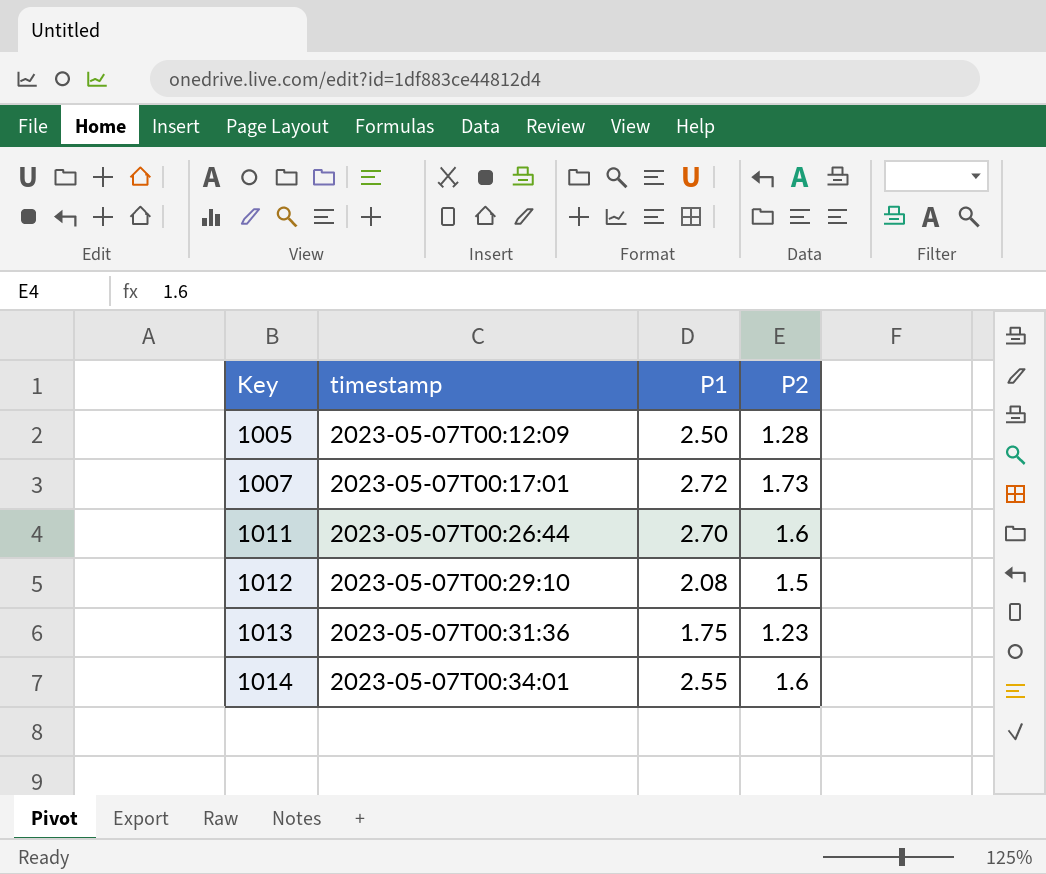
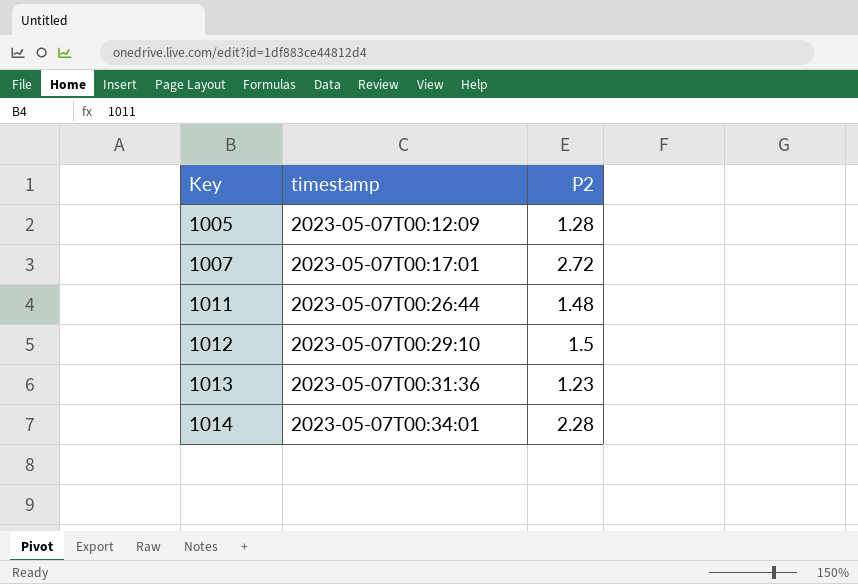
column P1 | position: 3 -> none
1007 | P2: 1.73 -> 2.72
1011 | P2: 1.6 -> 1.48
1014 | P2: 1.6 -> 2.28

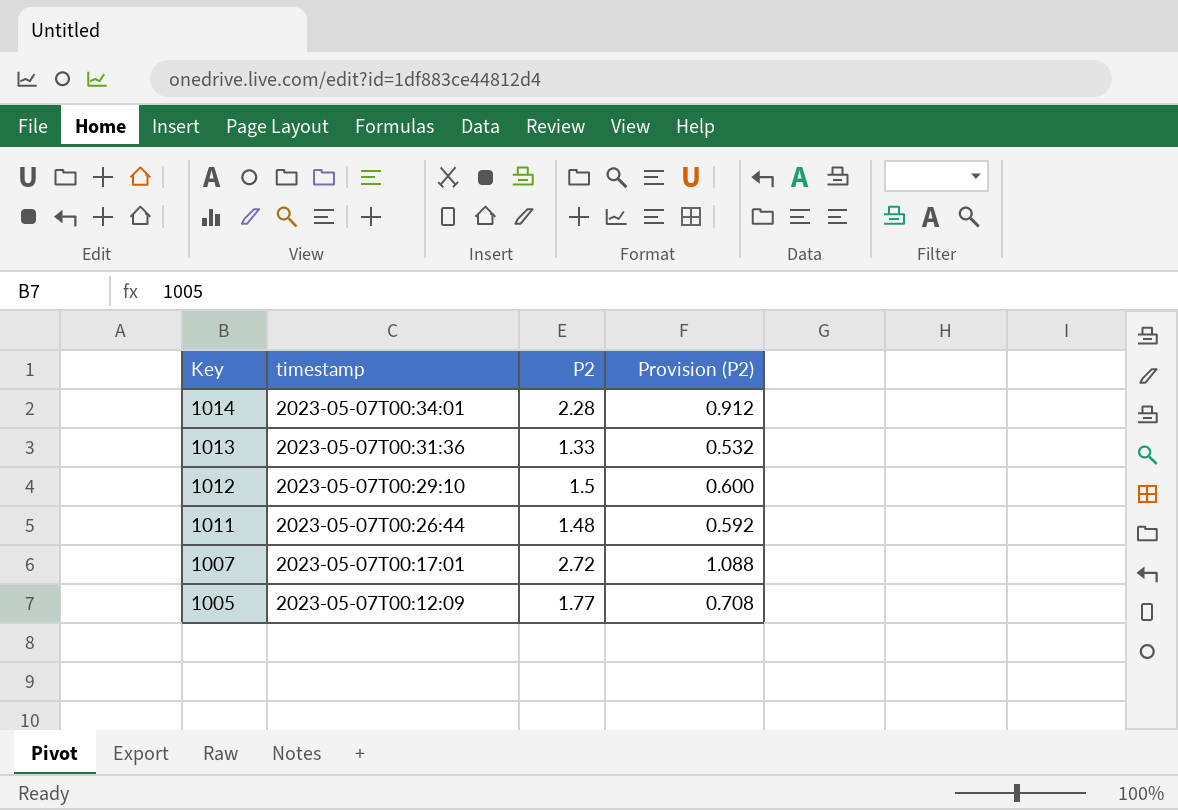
row order: Key ascending -> Key descending
column Provision (P2) | formula: none -> [P2] * 0.4
1013 | P2: 1.23 -> 1.33
1005 | P2: 1.28 -> 1.77

